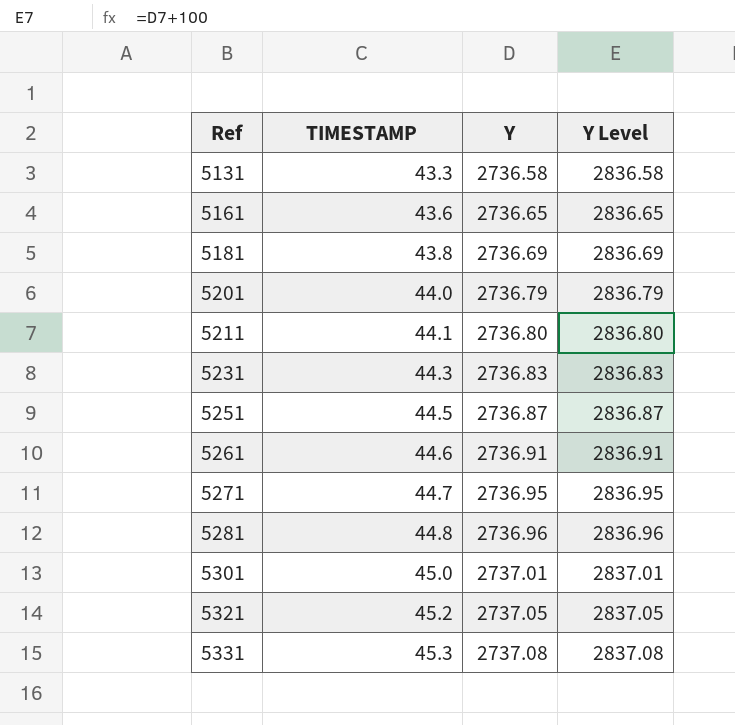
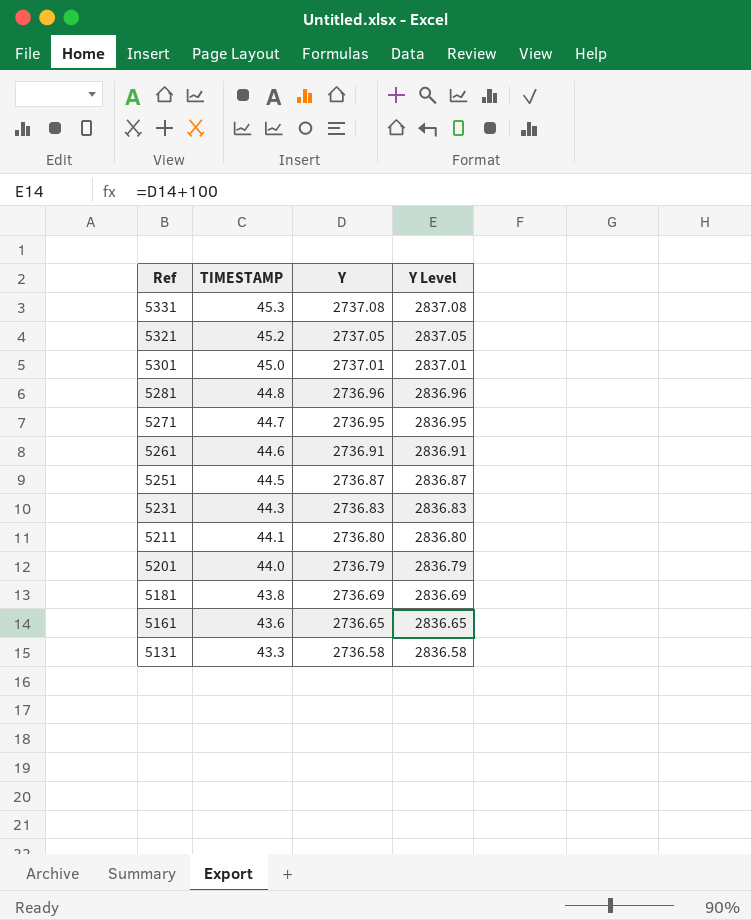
row order: Ref ascending -> Ref descending

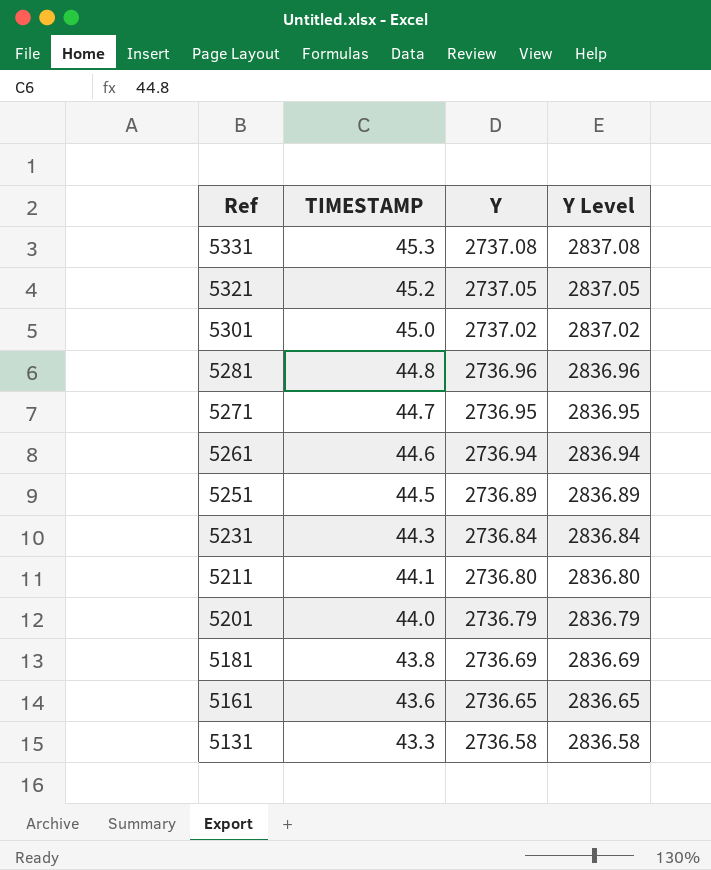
5301 | Y: 2737.01 -> 2737.02
5301 | Y Level: 2837.01 -> 2837.02
5261 | Y: 2736.91 -> 2736.94
5261 | Y Level: 2836.91 -> 2836.94
5251 | Y: 2736.87 -> 2736.89
5251 | Y Level: 2836.87 -> 2836.89
5231 | Y: 2736.83 -> 2736.84
5231 | Y Level: 2836.83 -> 2836.84

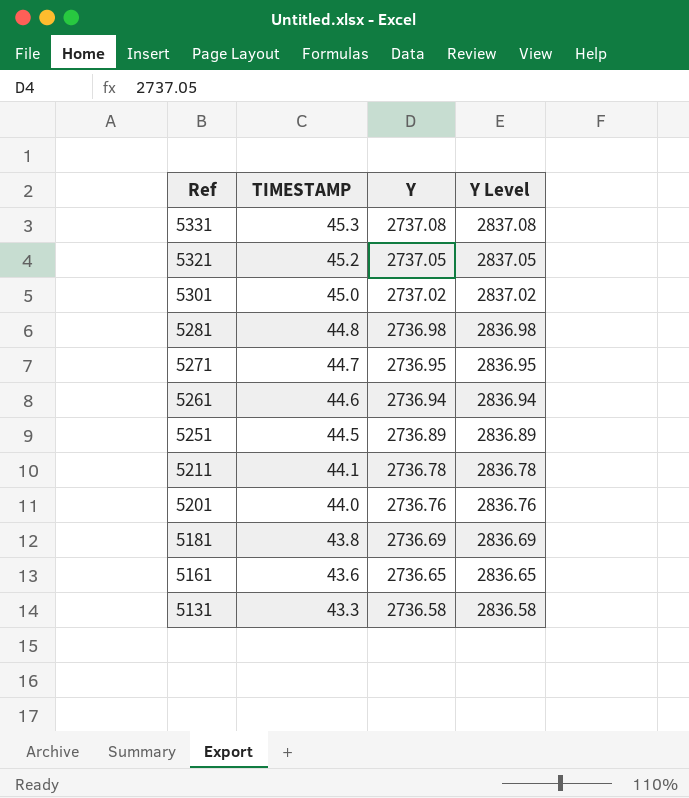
row 5231: 44.3 | 2736.84 | 2836.84 -> none
5281 | Y: 2736.96 -> 2736.98
5281 | Y Level: 2836.96 -> 2836.98
5211 | Y: 2736.80 -> 2736.78
5211 | Y Level: 2836.80 -> 2836.78
5201 | Y: 2736.79 -> 2736.76
5201 | Y Level: 2836.79 -> 2836.76

